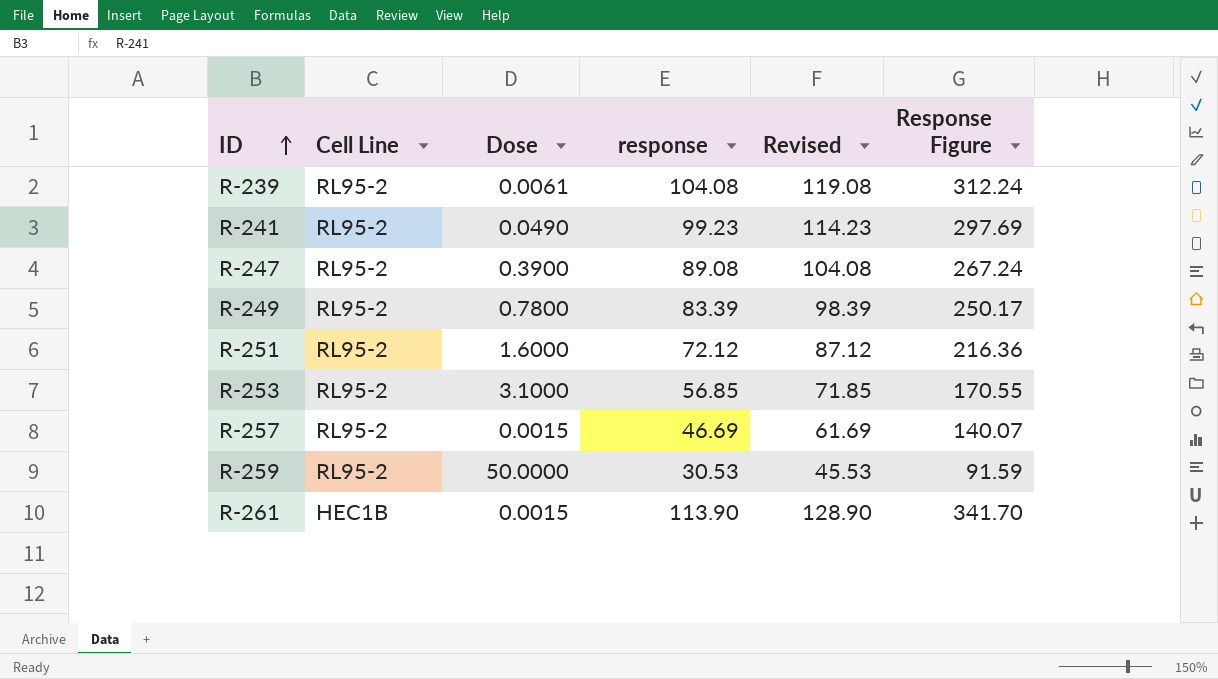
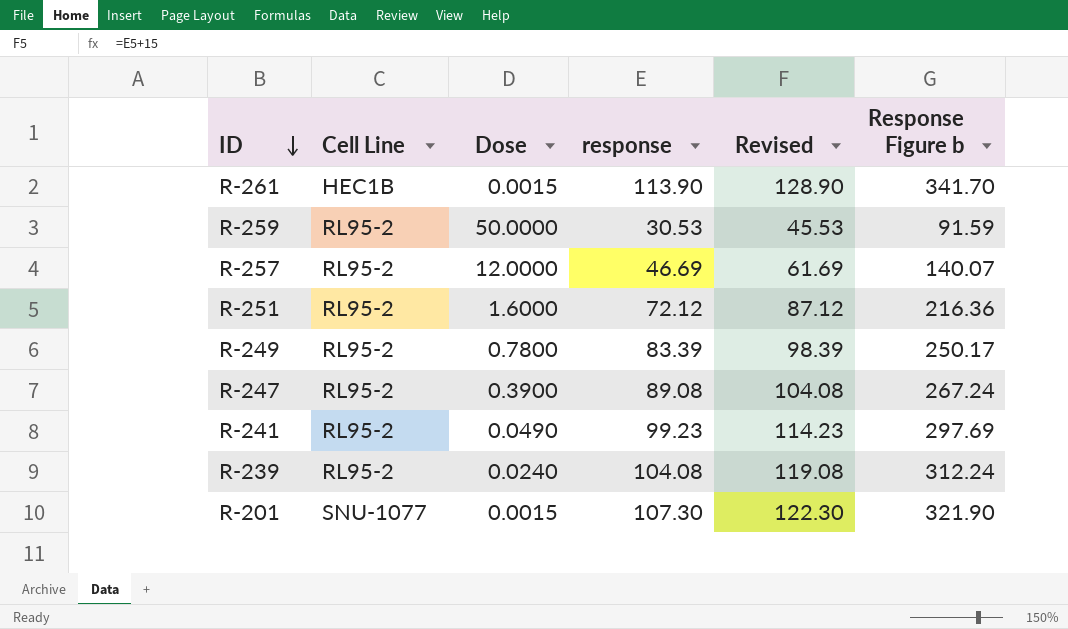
row order: ID ascending -> ID descending
column name: Response Figure -> Response Figure b
row R-253: RL95-2 | 3.1000 | 56.85 | 71.85 | 170.55 -> none
R-257 | Dose: 0.0015 -> 12.0000
R-239 | Dose: 0.0061 -> 0.0240
row R-201: none -> SNU-1077 | 0.0015 | 107.30 | 122.30 | 321.90

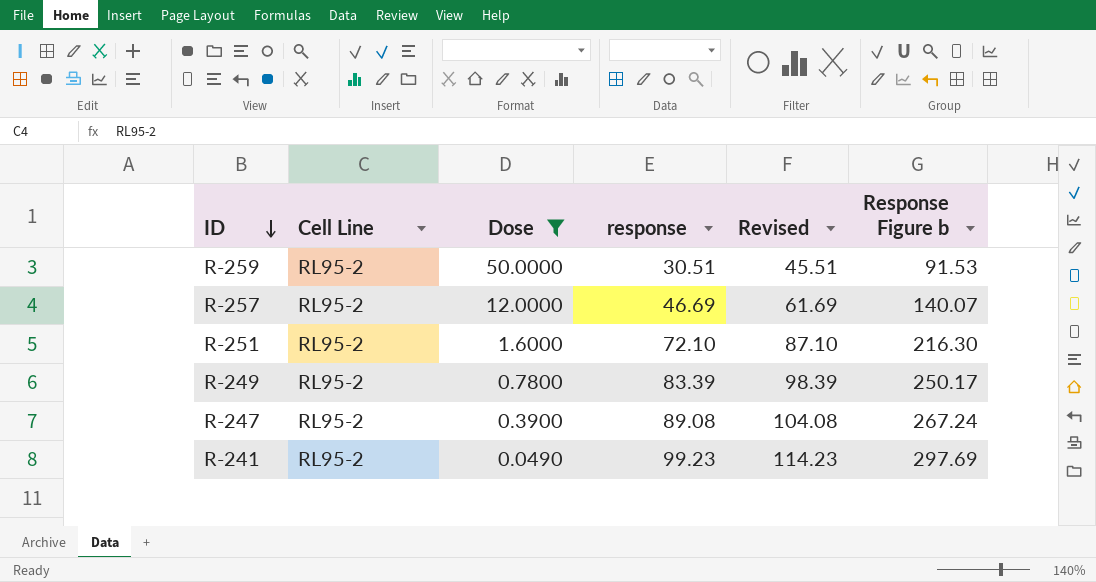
filter: none -> Dose >= 0.0490
R-259 | response: 30.53 -> 30.51
R-259 | Revised: 45.53 -> 45.51
R-259 | Response Figure b: 91.59 -> 91.53
R-251 | response: 72.12 -> 72.10
R-251 | Revised: 87.12 -> 87.10
R-251 | Response Figure b: 216.36 -> 216.30

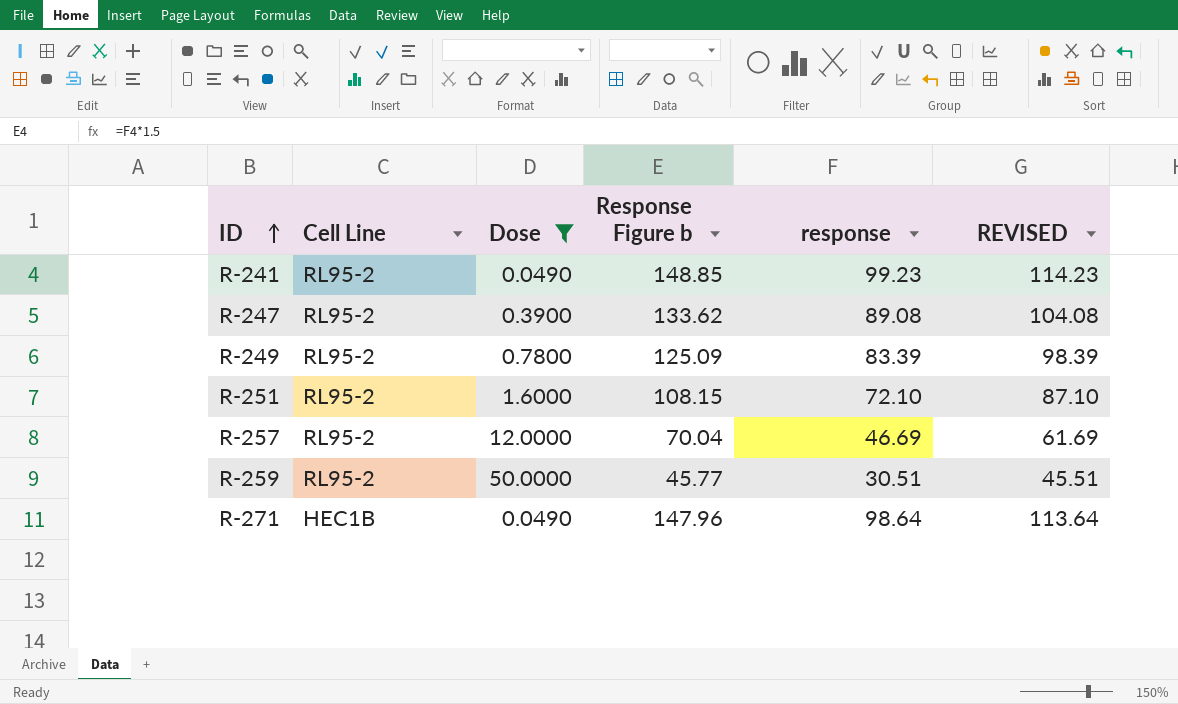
row order: ID descending -> ID ascending
column Response Figure b | formula: [response] * 3 -> [response] * 1.5
column Response Figure b | position: 6 -> 4
column name: Revised -> REVISED
row R-271: none -> HEC1B | 0.0490 | 147.96 | 98.64 | 113.64

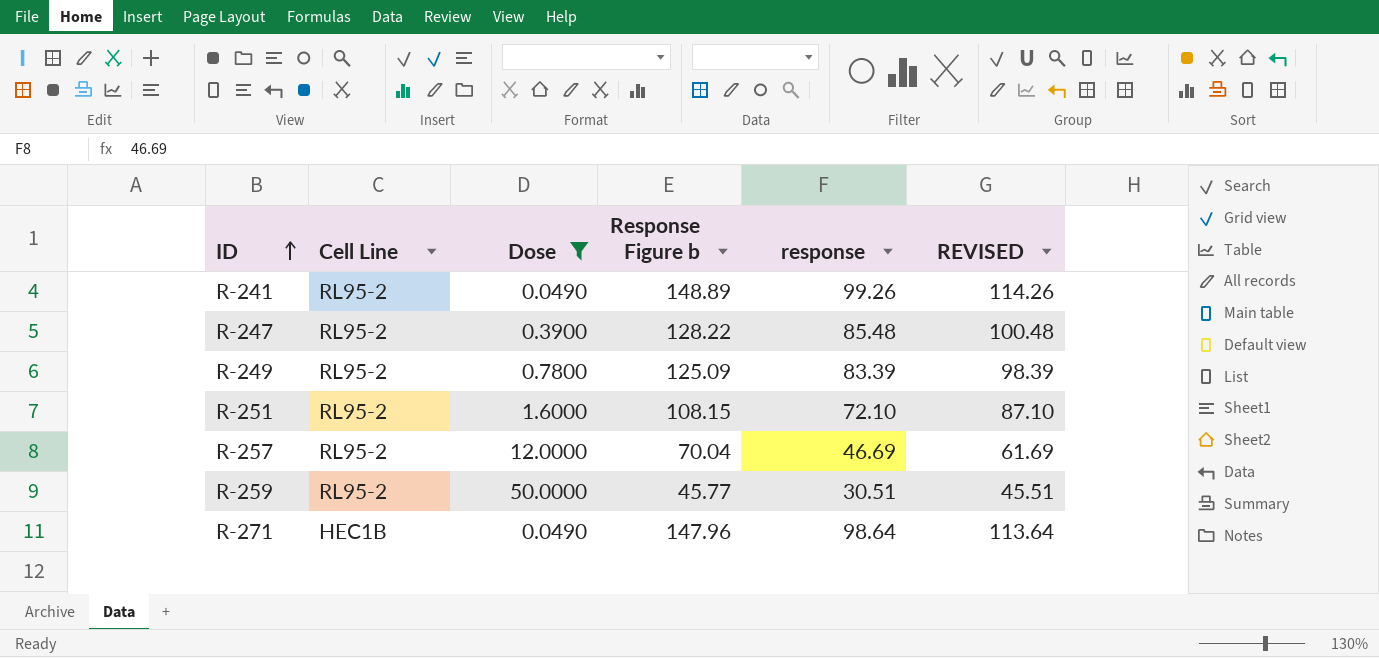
R-241 | Response Figure b: 148.85 -> 148.89
R-241 | response: 99.23 -> 99.26
R-241 | REVISED: 114.23 -> 114.26
R-247 | Response Figure b: 133.62 -> 128.22
R-247 | response: 89.08 -> 85.48
R-247 | REVISED: 104.08 -> 100.48

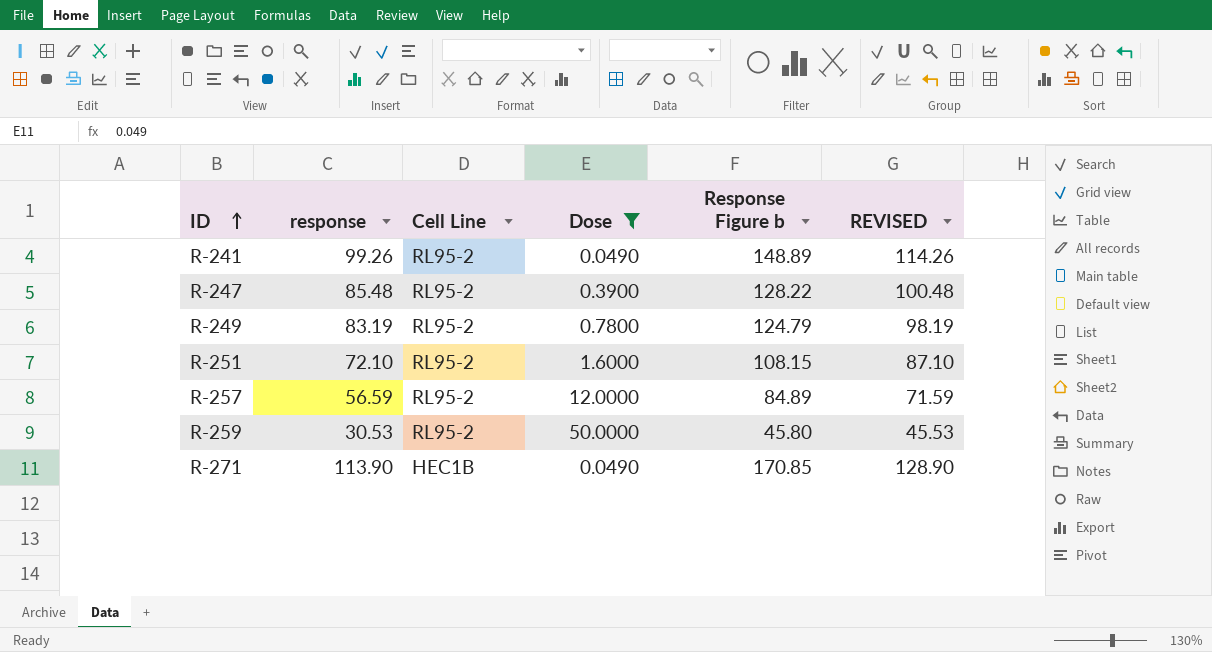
column response | position: 5 -> 2
R-249 | response: 83.39 -> 83.19
R-249 | Response Figure b: 125.09 -> 124.79
R-249 | REVISED: 98.39 -> 98.19
R-257 | response: 46.69 -> 56.59
R-257 | Response Figure b: 70.04 -> 84.89
R-257 | REVISED: 61.69 -> 71.59
R-259 | response: 30.51 -> 30.53
R-259 | Response Figure b: 45.77 -> 45.80
R-259 | REVISED: 45.51 -> 45.53
R-271 | response: 98.64 -> 113.90
R-271 | Response Figure b: 147.96 -> 170.85
R-271 | REVISED: 113.64 -> 128.90

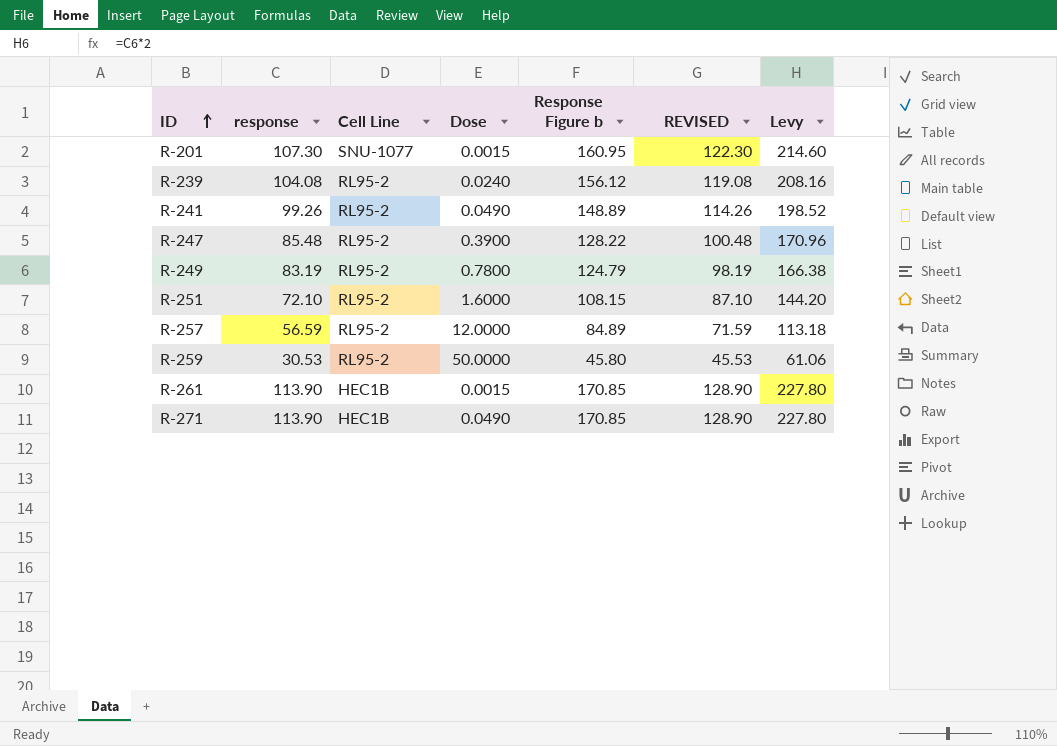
filter: Dose >= 0.0490 -> none
column Levy | formula: none -> [response] * 2

